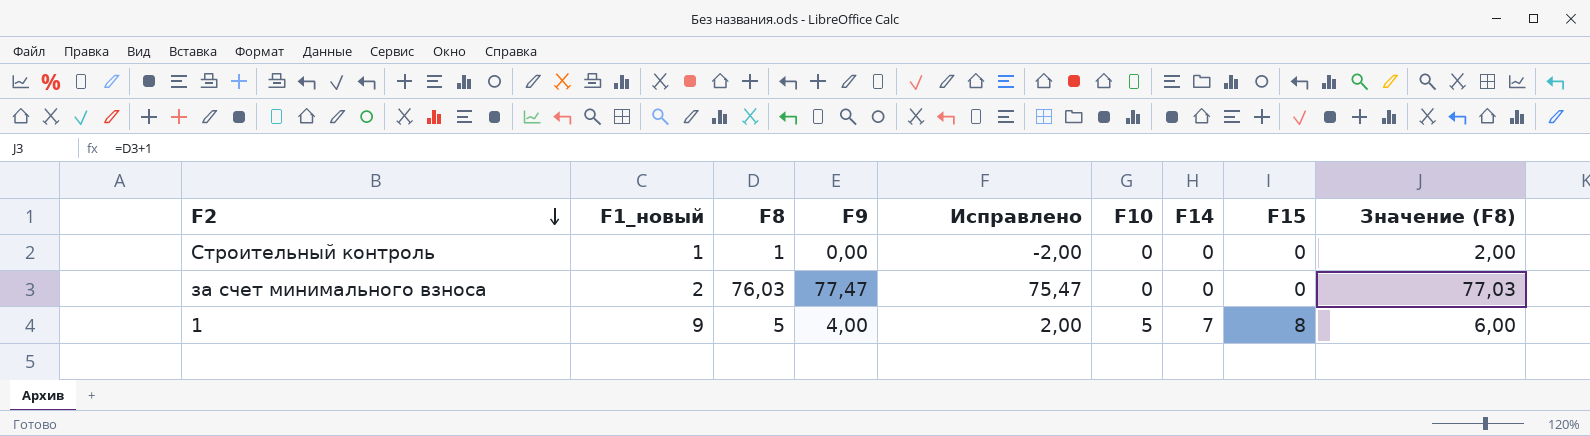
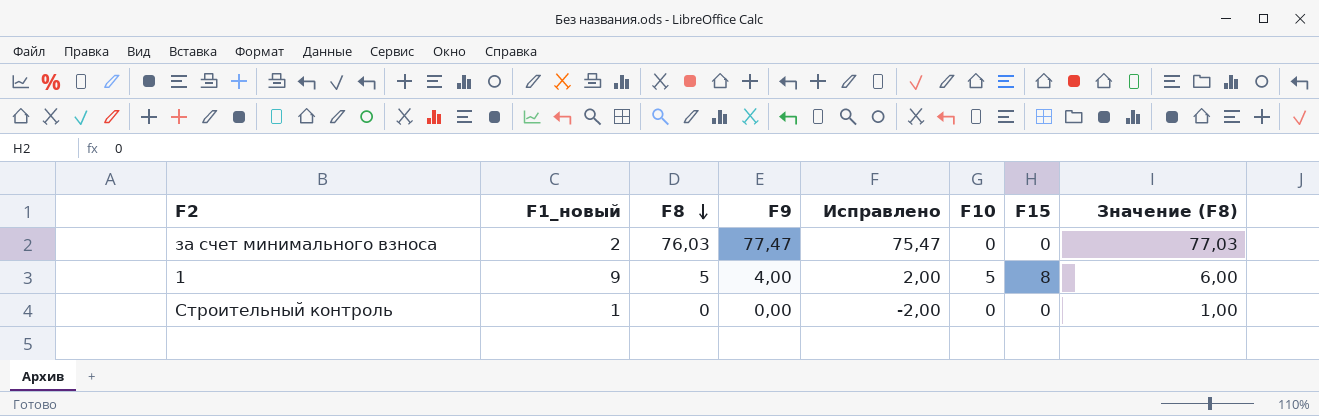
row order: F2 descending -> F8 descending
column F14 | position: 7 -> none
Строительный контроль | F8: 1 -> 0
Строительный контроль | Значение (F8): 2,00 -> 1,00

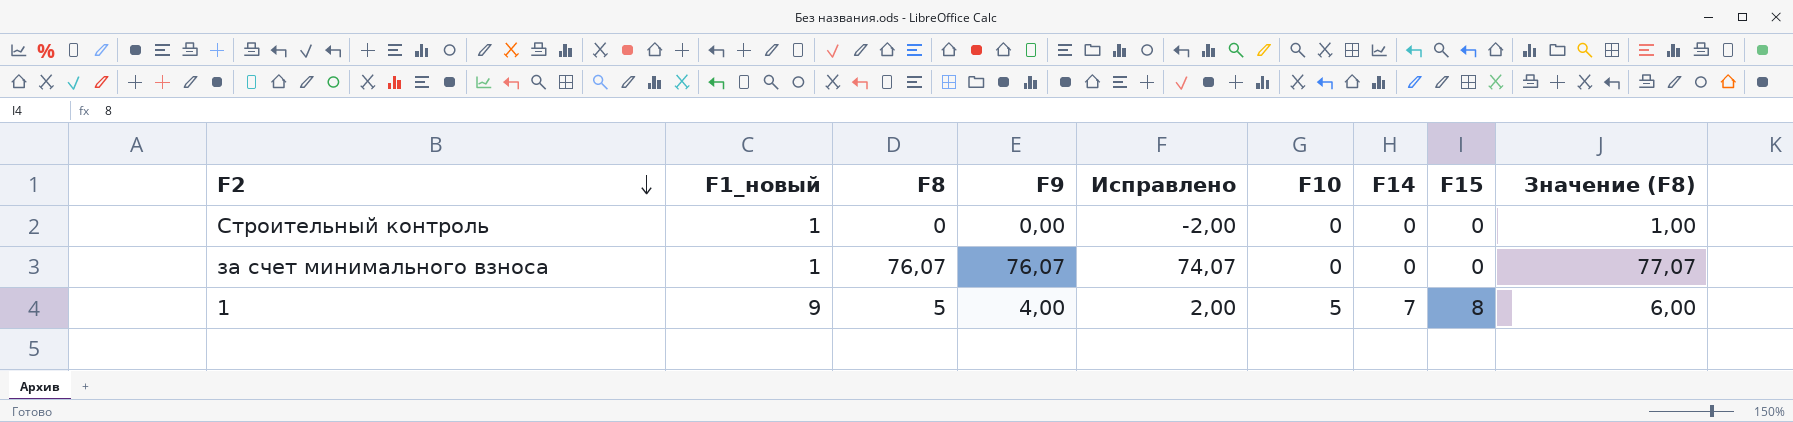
row order: F8 descending -> F2 descending
column F14 | position: none -> 7
за счет минимального взноса | F1_новый: 2 -> 1
за счет минимального взноса | F8: 76,03 -> 76,07
за счет минимального взноса | F9: 77,47 -> 76,07
за счет минимального взноса | Исправлено: 75,47 -> 74,07
за счет минимального взноса | Значение (F8): 77,03 -> 77,07

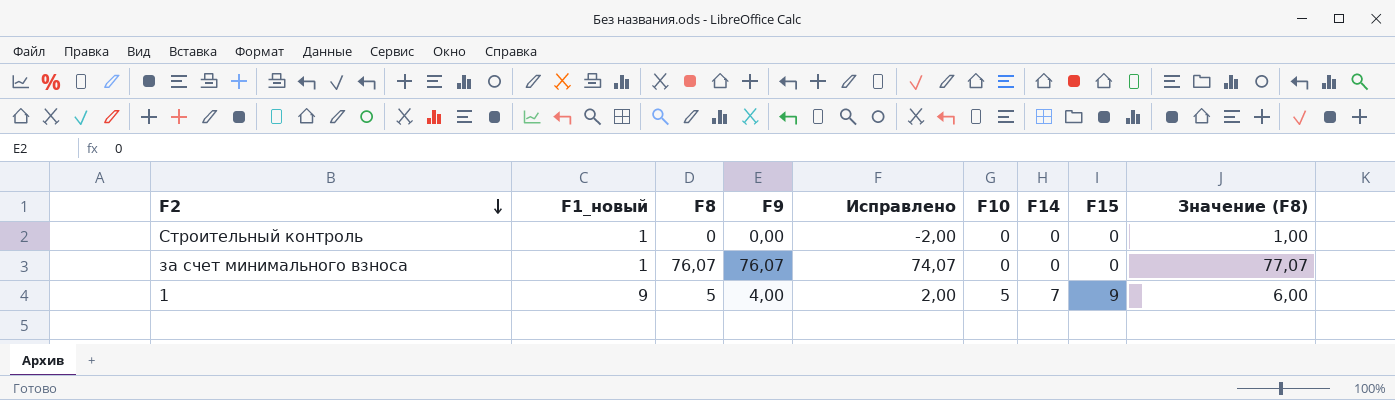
1 | F15: 8 -> 9

